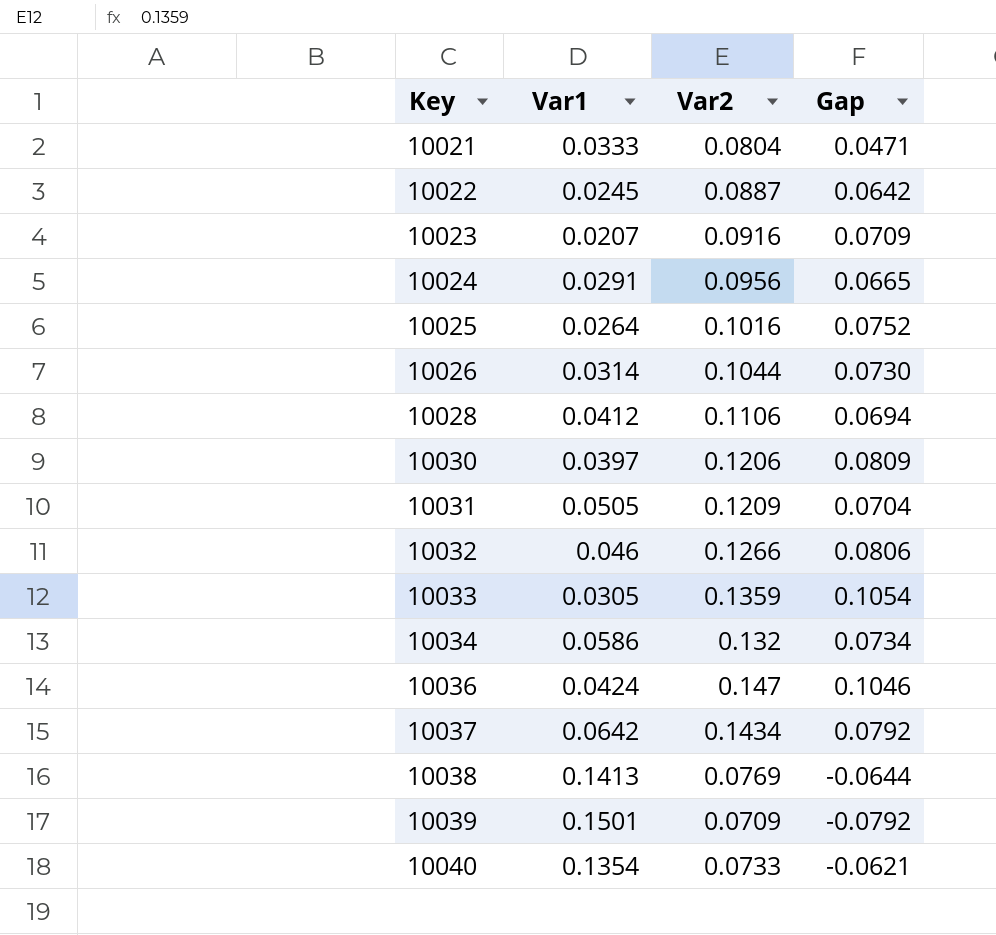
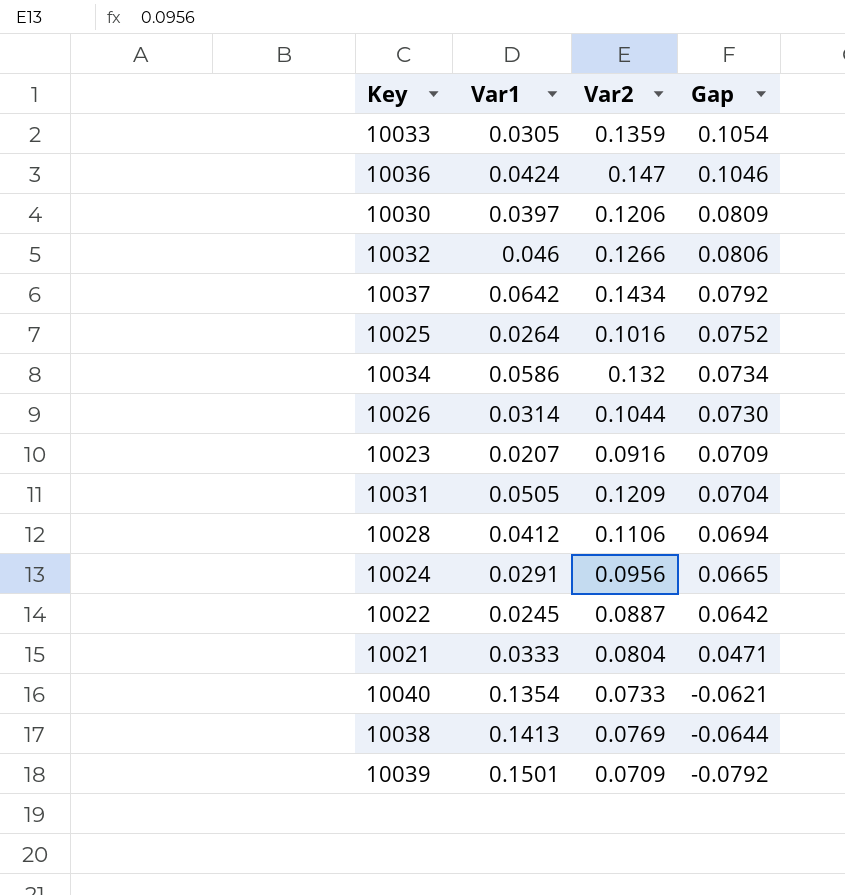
row order: Key ascending -> Gap descending

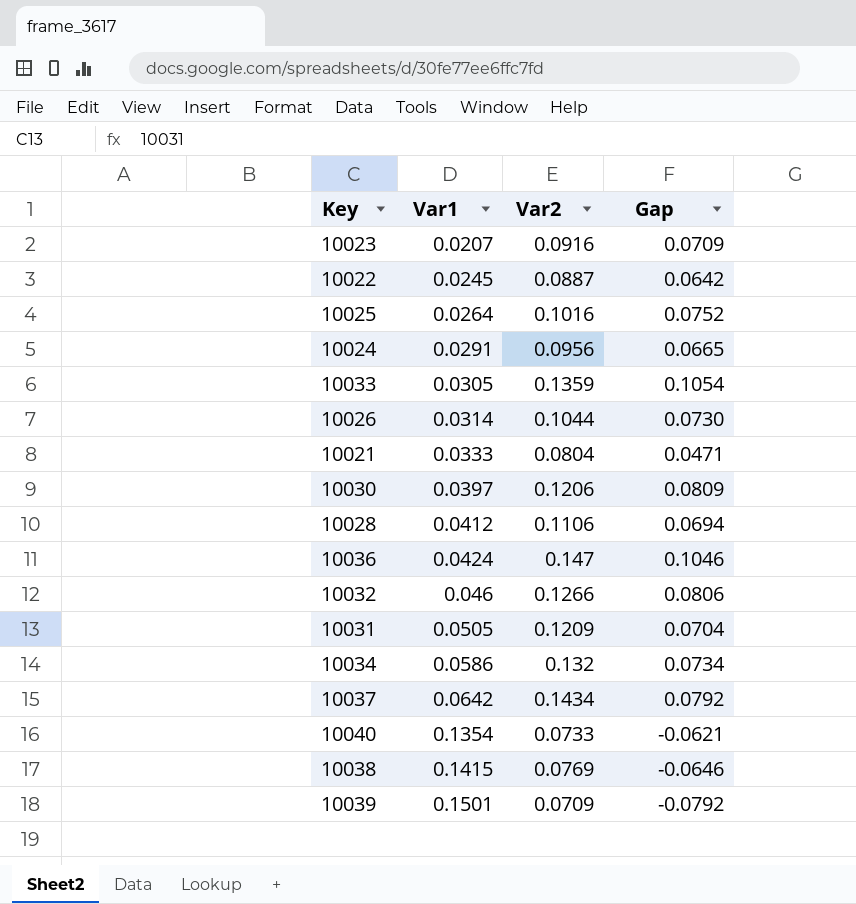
row order: Gap descending -> Var1 ascending
10038 | Var1: 0.1413 -> 0.1415
10038 | Gap: -0.0644 -> -0.0646

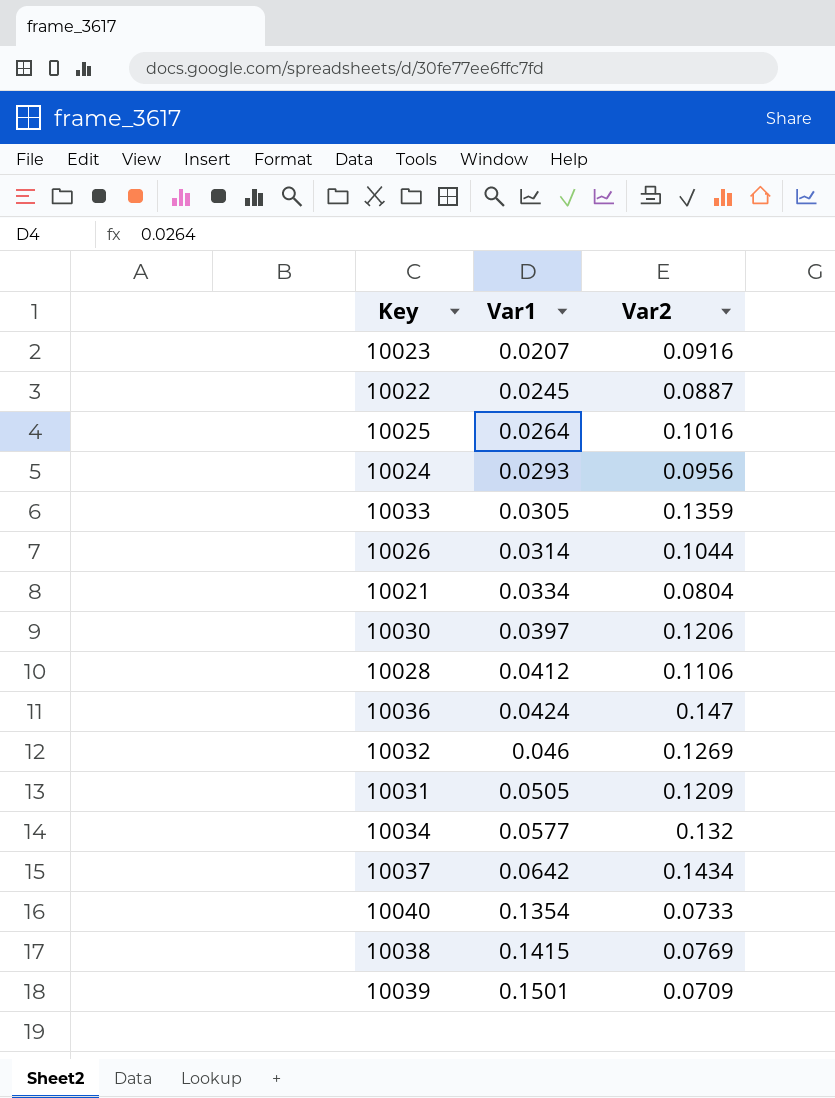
column Gap | formula: [Var2] - [Var1] -> none
10024 | Var1: 0.0291 -> 0.0293
10021 | Var1: 0.0333 -> 0.0334
10032 | Var2: 0.1266 -> 0.1269
10034 | Var1: 0.0586 -> 0.0577

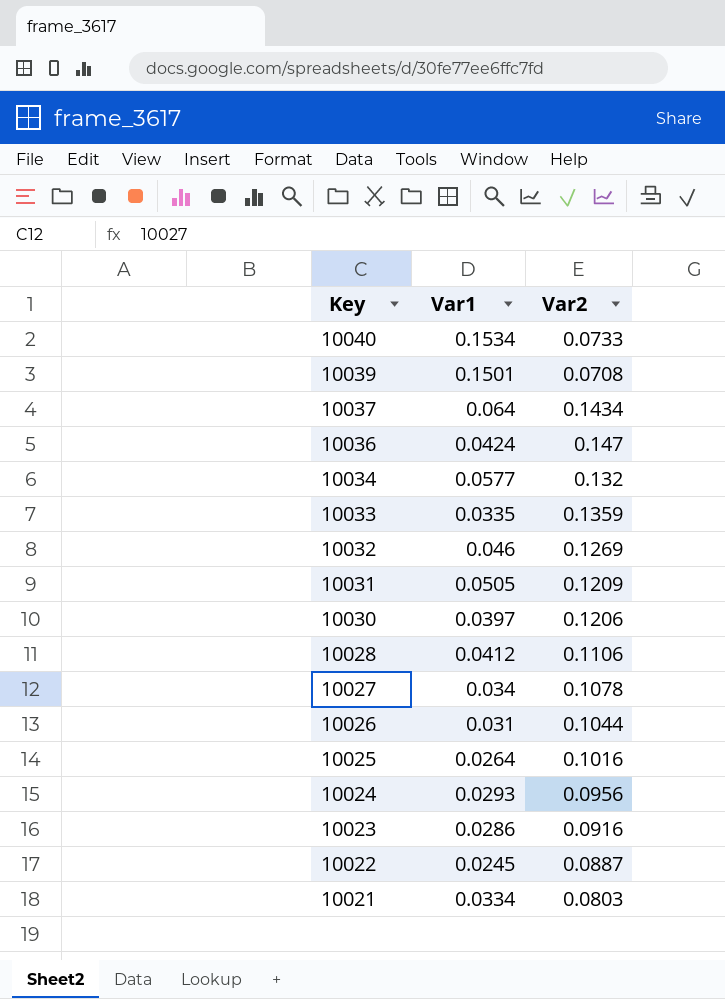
row order: Var1 ascending -> Key descending
row 10038: 0.1415 | 0.0769 -> none
10040 | Var1: 0.1354 -> 0.1534
10039 | Var2: 0.0709 -> 0.0708
10037 | Var1: 0.0642 -> 0.064
10033 | Var1: 0.0305 -> 0.0335
row 10027: none -> 0.034 | 0.1078
10026 | Var1: 0.0314 -> 0.031
10023 | Var1: 0.0207 -> 0.0286
10021 | Var2: 0.0804 -> 0.0803

